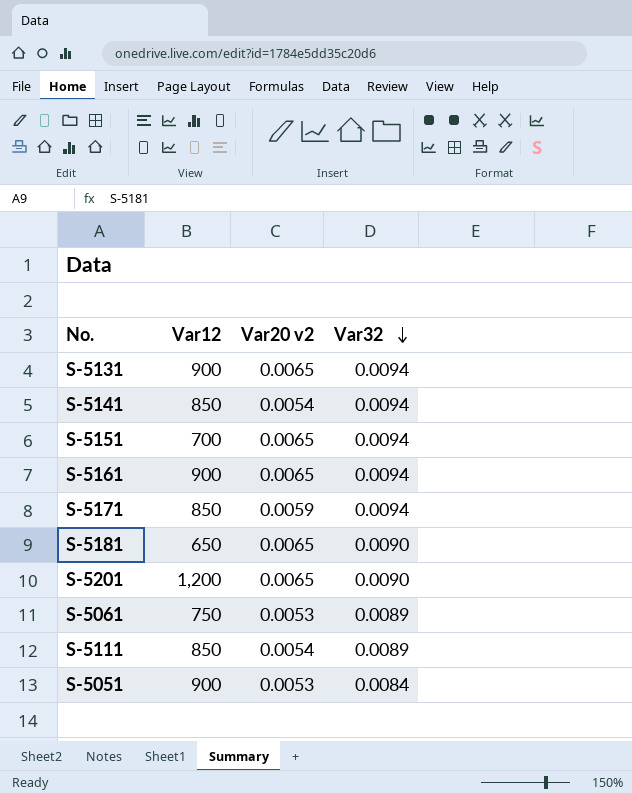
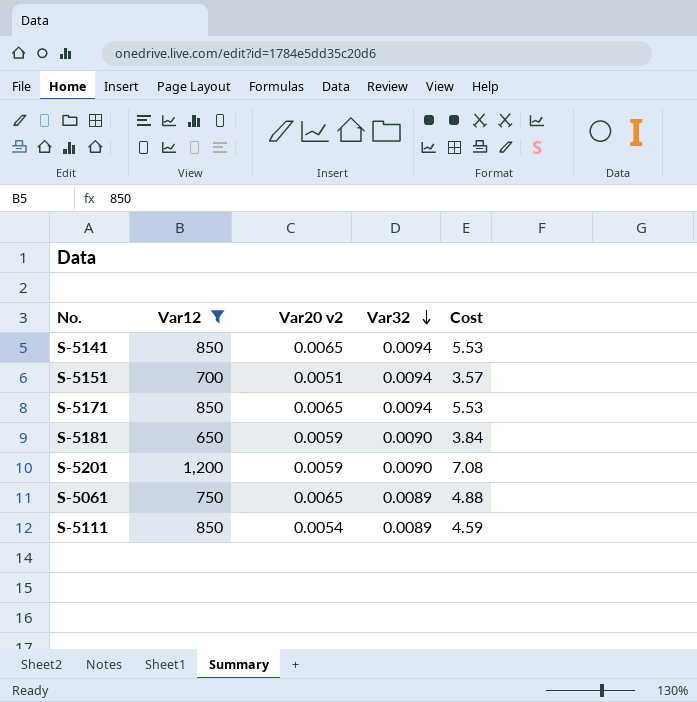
filter: none -> Var12 != 900
column Cost | formula: none -> [Var12] * [Var20 v2]
S-5141 | Var20 v2: 0.0054 -> 0.0065
S-5151 | Var20 v2: 0.0065 -> 0.0051
S-5171 | Var20 v2: 0.0059 -> 0.0065
S-5181 | Var20 v2: 0.0065 -> 0.0059
S-5201 | Var20 v2: 0.0065 -> 0.0059
S-5061 | Var20 v2: 0.0053 -> 0.0065

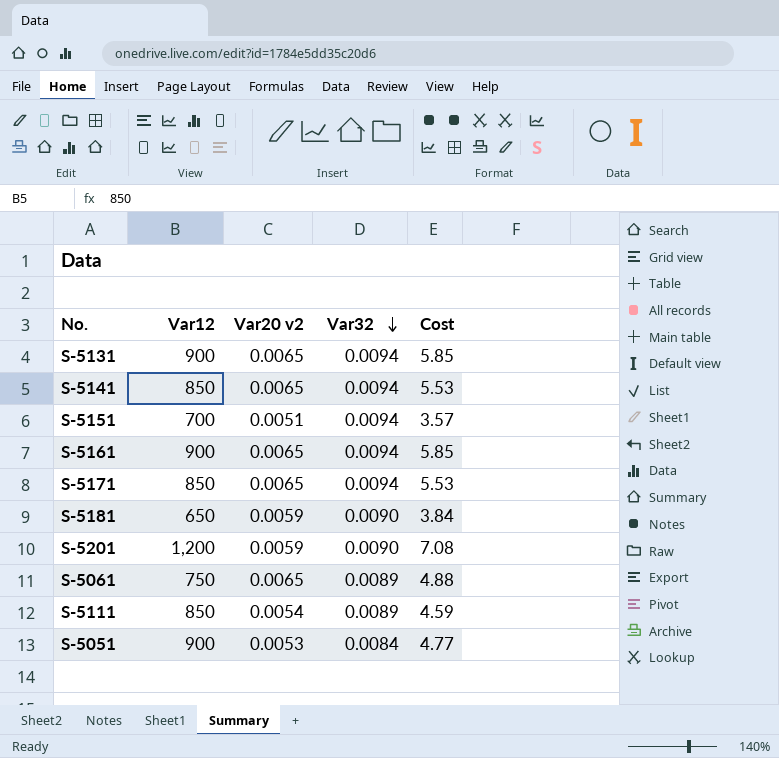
filter: Var12 != 900 -> none

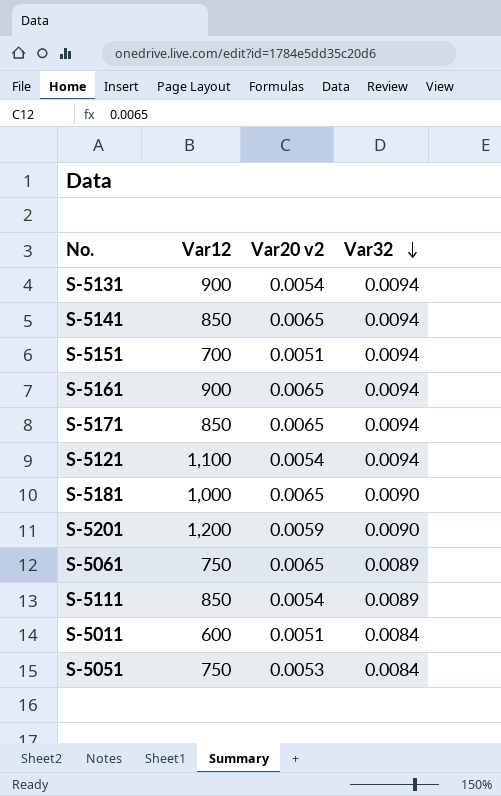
column Cost | formula: [Var12] * [Var20 v2] -> none
S-5131 | Var20 v2: 0.0065 -> 0.0054
row S-5121: none -> 1,100 | 0.0054 | 0.0094
S-5181 | Var12: 650 -> 1,000
S-5181 | Var20 v2: 0.0059 -> 0.0065
row S-5011: none -> 600 | 0.0051 | 0.0084
S-5051 | Var12: 900 -> 750

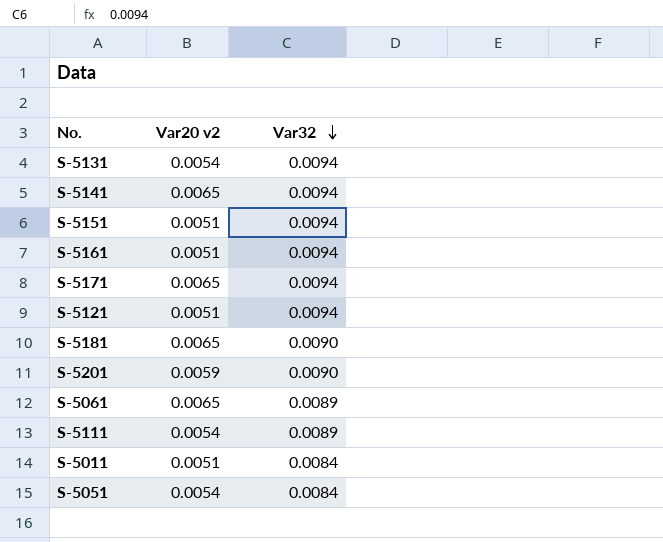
column Var12 | position: 2 -> none
S-5161 | Var20 v2: 0.0065 -> 0.0051
S-5121 | Var20 v2: 0.0054 -> 0.0051
S-5051 | Var20 v2: 0.0053 -> 0.0054

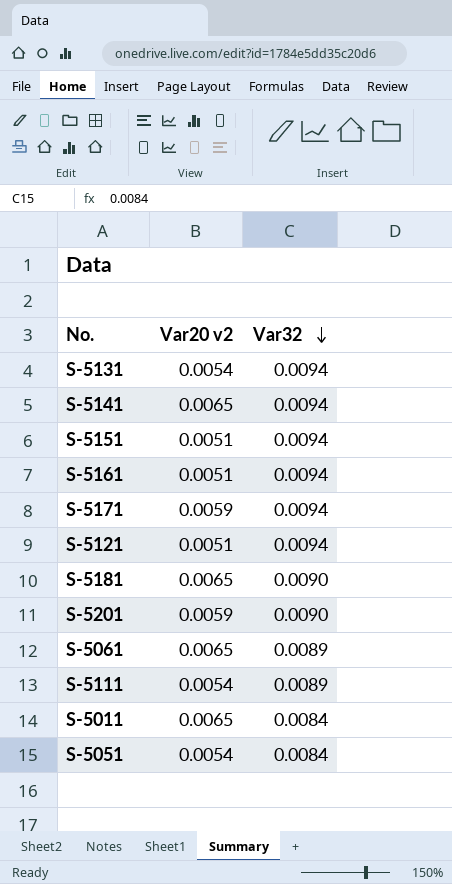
S-5171 | Var20 v2: 0.0065 -> 0.0059
S-5011 | Var20 v2: 0.0051 -> 0.0065

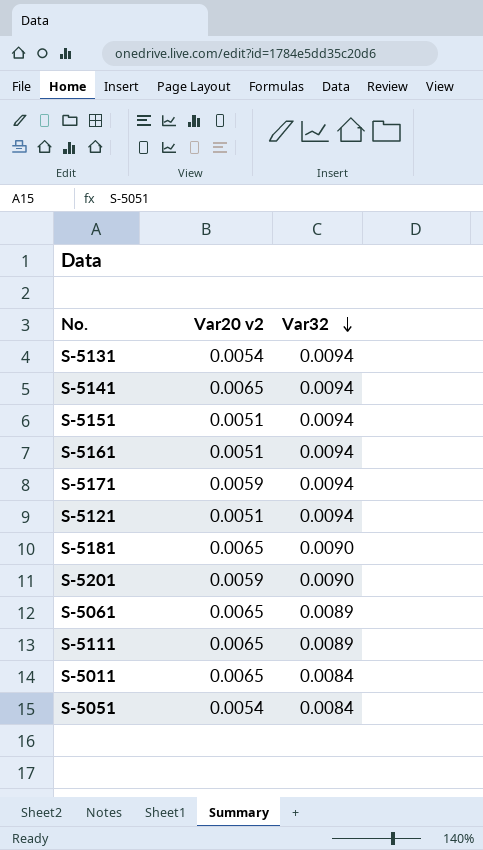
S-5111 | Var20 v2: 0.0054 -> 0.0065

